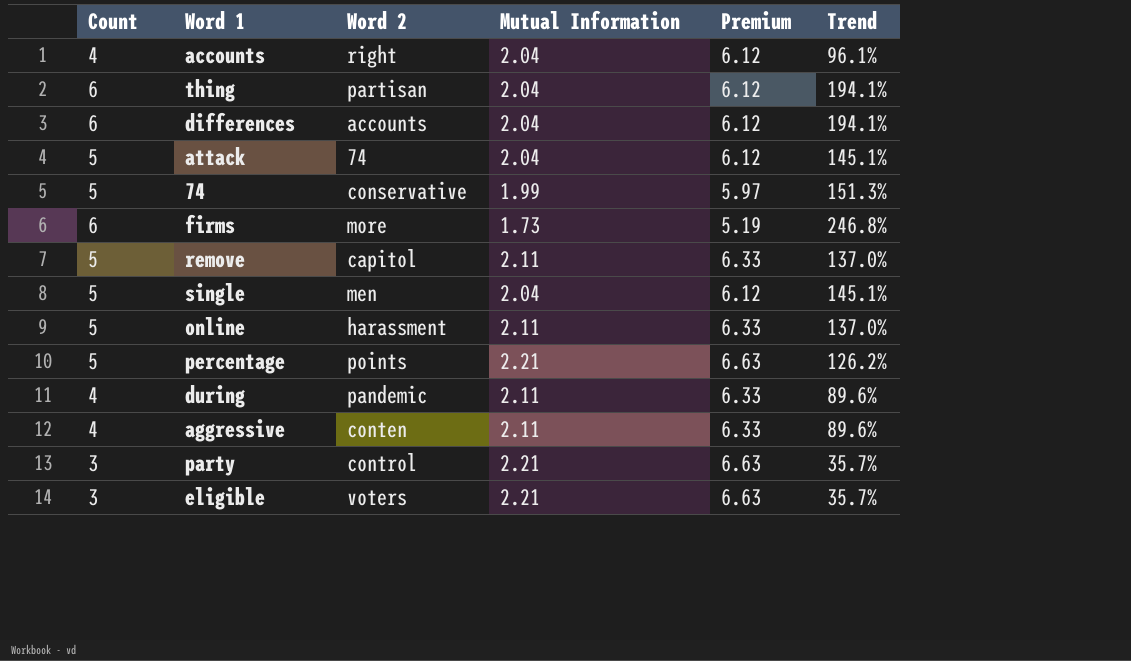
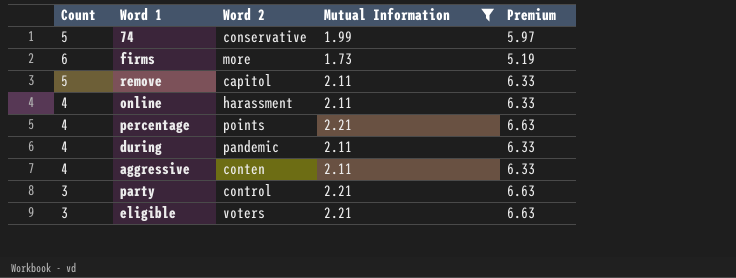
filter: none -> Mutual Information != 2.04
column Trend | formula: ([Count] - [Mutual Information]) / [Mutual Information] -> none
online | Count: 5 -> 4
percentage | Count: 5 -> 4

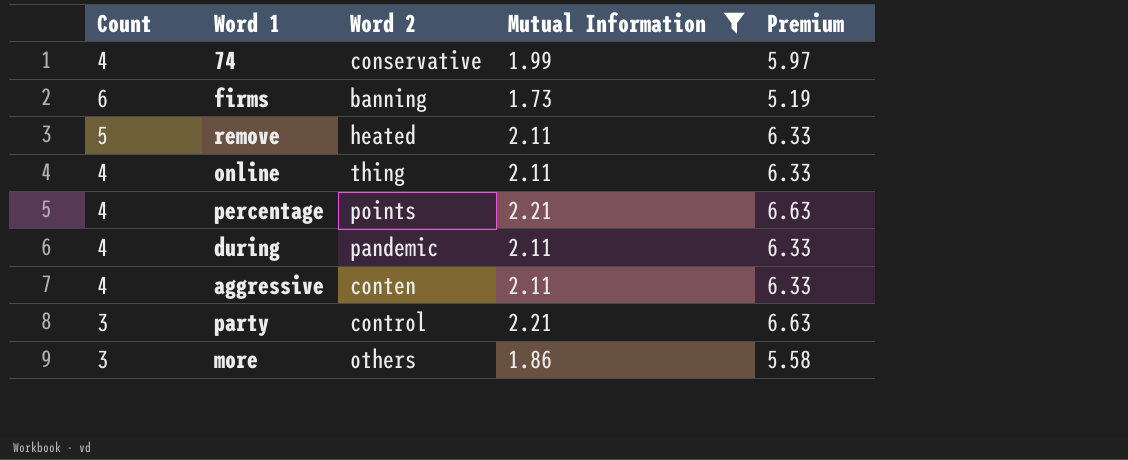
row eligible: 3 | voters | 2.21 | 6.63 -> none
74 | Count: 5 -> 4
firms | Word 2: more -> banning
remove | Word 2: capitol -> heated
online | Word 2: harassment -> thing
row more: none -> 3 | others | 1.86 | 5.58

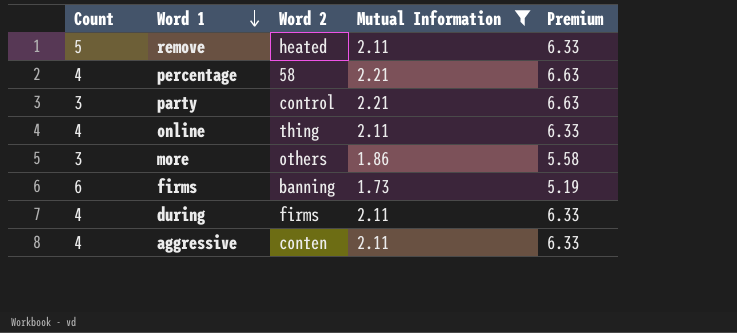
row order: none -> Word 1 descending
row 74: 4 | conservative | 1.99 | 5.97 -> none
percentage | Word 2: points -> 58
during | Word 2: pandemic -> firms

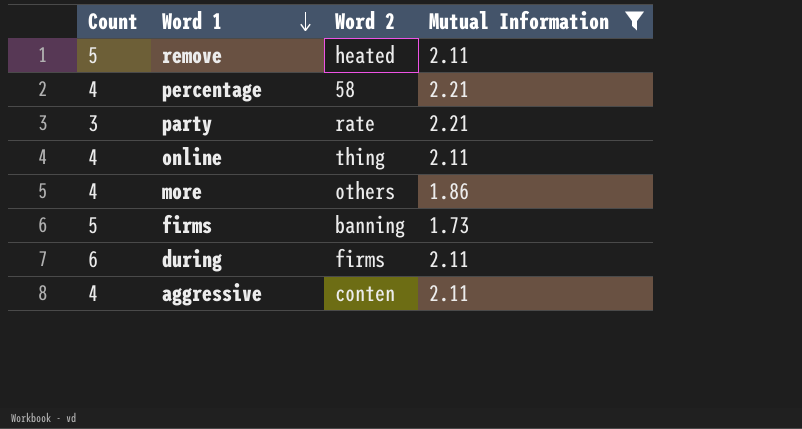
column Premium | formula: [Mutual Information] * 3 -> none
party | Word 2: control -> rate
more | Count: 3 -> 4
firms | Count: 6 -> 5
during | Count: 4 -> 6

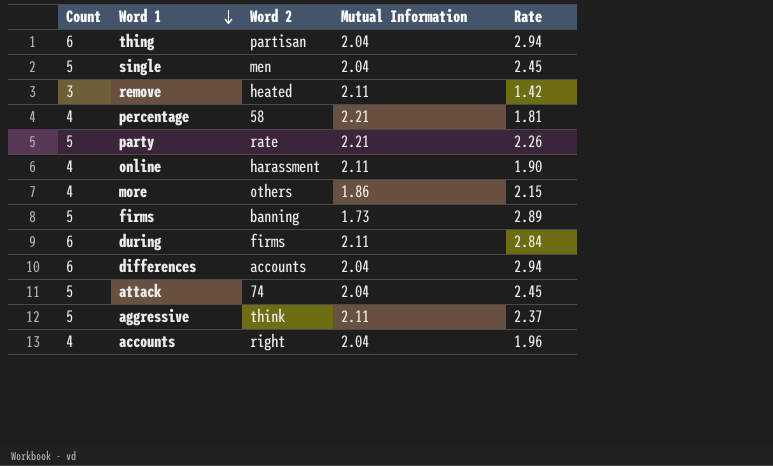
filter: Mutual Information != 2.04 -> none
column Rate | formula: none -> [Count] / [Mutual Information]
remove | Count: 5 -> 3
party | Count: 3 -> 5
online | Word 2: thing -> harassment
aggressive | Count: 4 -> 5
aggressive | Word 2: conten -> think

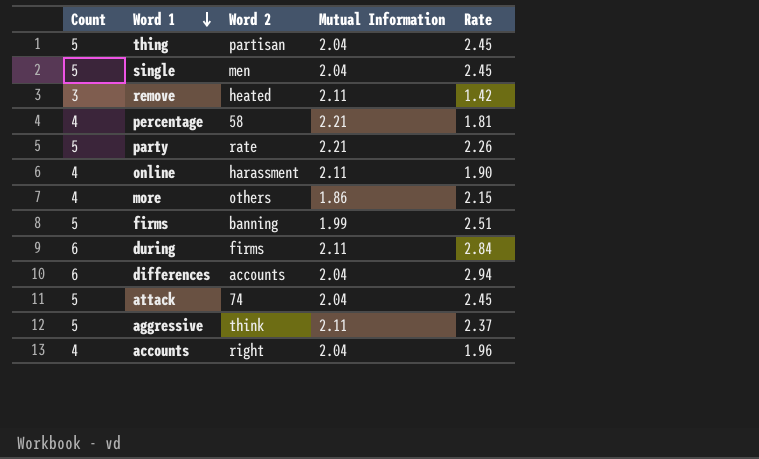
thing | Count: 6 -> 5
thing | Rate: 2.94 -> 2.45
firms | Mutual Information: 1.73 -> 1.99
firms | Rate: 2.89 -> 2.51

